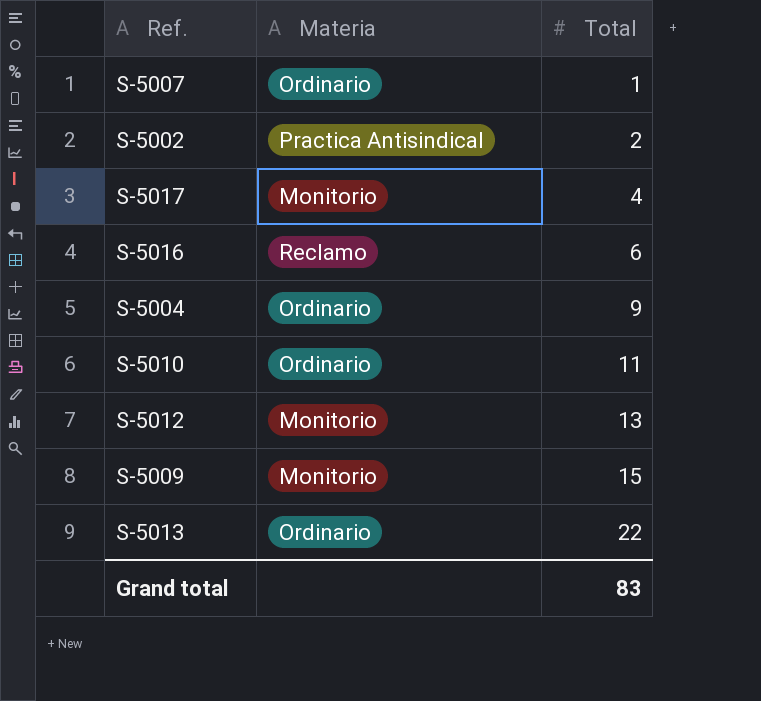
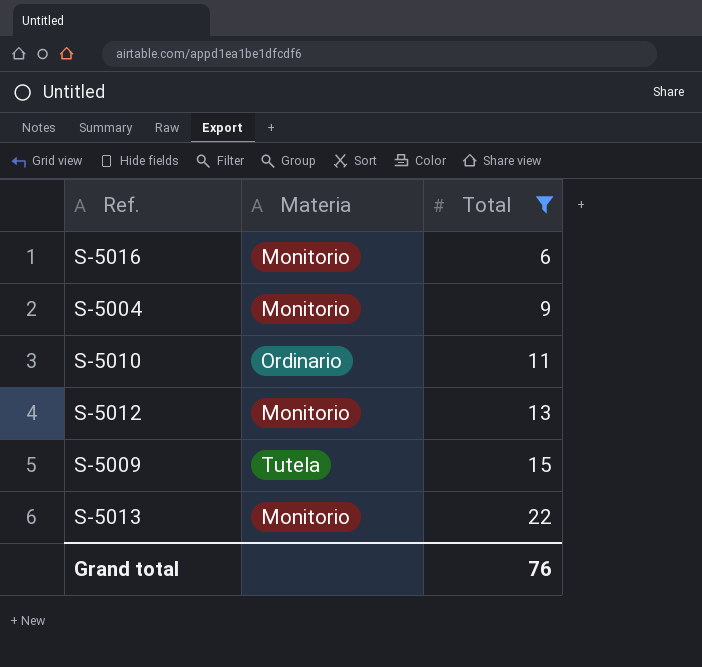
filter: none -> Total >= 6
S-5016 | Materia: Reclamo -> Monitorio
S-5004 | Materia: Ordinario -> Monitorio
S-5009 | Materia: Monitorio -> Tutela
S-5013 | Materia: Ordinario -> Monitorio
Grand total | Total: 83 -> 76

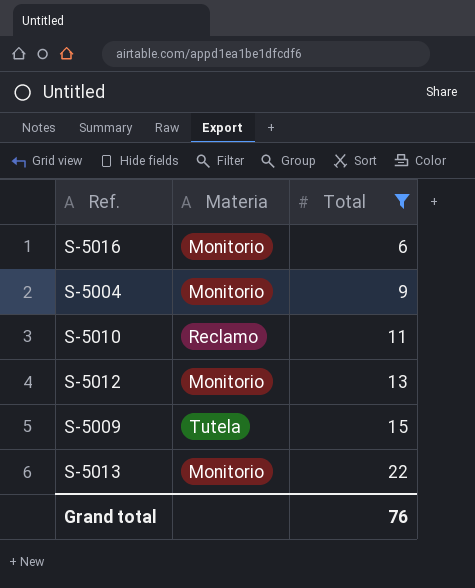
S-5010 | Materia: Ordinario -> Reclamo

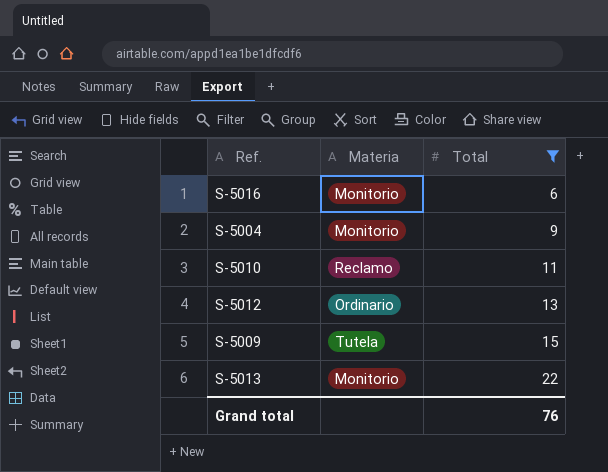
S-5012 | Materia: Monitorio -> Ordinario

